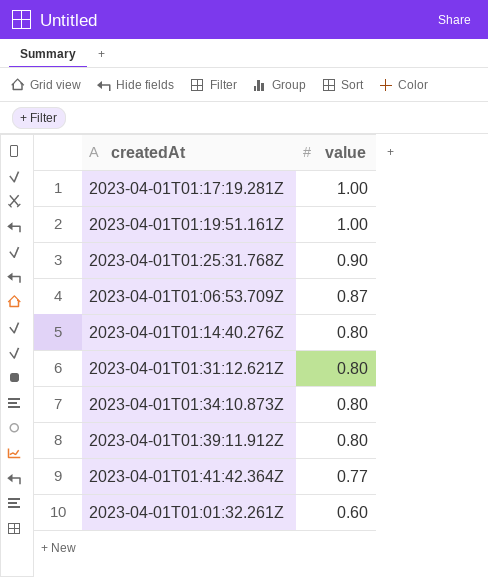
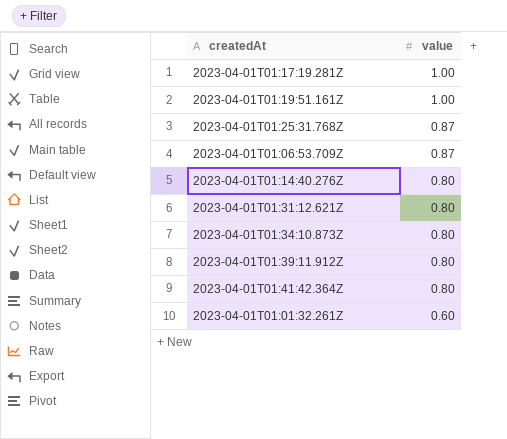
2023-04-01T01:25:31.768Z | value: 0.90 -> 0.87
2023-04-01T01:41:42.364Z | value: 0.77 -> 0.80

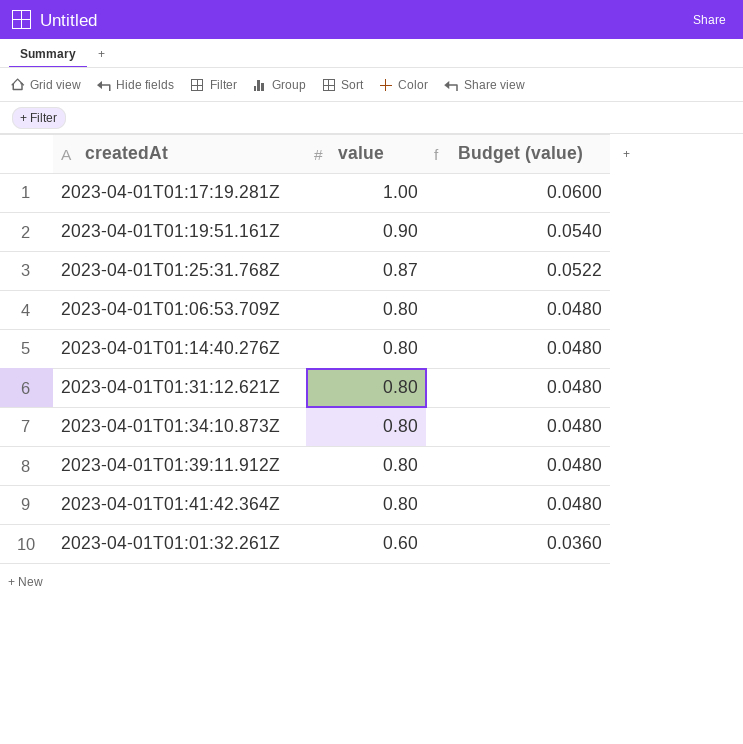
column Budget (value) | formula: none -> [value] * 0.06
2023-04-01T01:19:51.161Z | value: 1.00 -> 0.90
2023-04-01T01:06:53.709Z | value: 0.87 -> 0.80

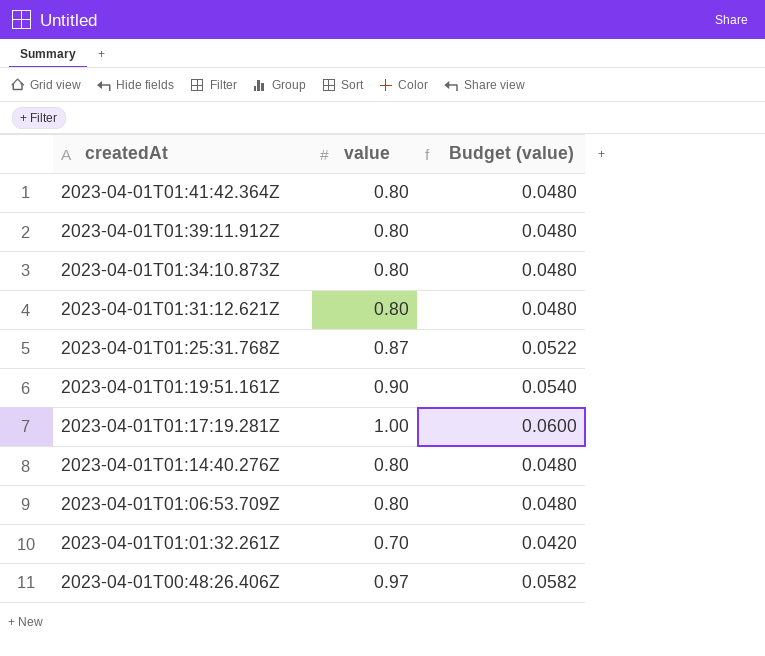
row order: value descending -> createdAt descending
2023-04-01T01:01:32.261Z | value: 0.60 -> 0.70
2023-04-01T01:01:32.261Z | Budget (value): 0.0360 -> 0.0420
row 2023-04-01T00:48:26.406Z: none -> 0.97 | 0.0582

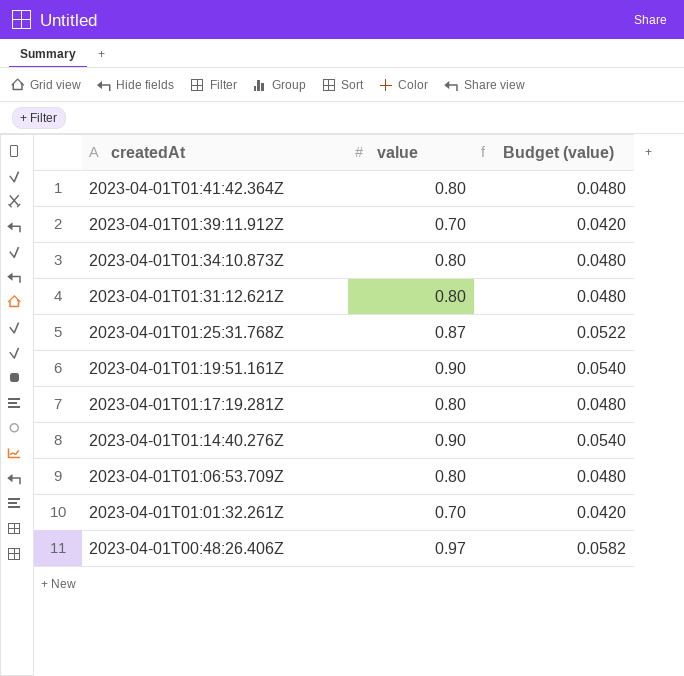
2023-04-01T01:39:11.912Z | value: 0.80 -> 0.70
2023-04-01T01:39:11.912Z | Budget (value): 0.0480 -> 0.0420
2023-04-01T01:17:19.281Z | value: 1.00 -> 0.80
2023-04-01T01:17:19.281Z | Budget (value): 0.0600 -> 0.0480
2023-04-01T01:14:40.276Z | value: 0.80 -> 0.90
2023-04-01T01:14:40.276Z | Budget (value): 0.0480 -> 0.0540

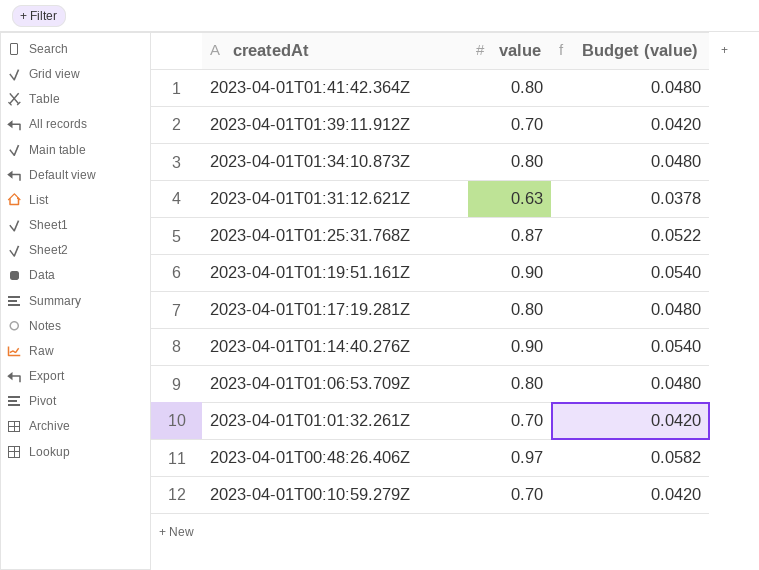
2023-04-01T01:31:12.621Z | value: 0.80 -> 0.63
2023-04-01T01:31:12.621Z | Budget (value): 0.0480 -> 0.0378
row 2023-04-01T00:10:59.279Z: none -> 0.70 | 0.0420

